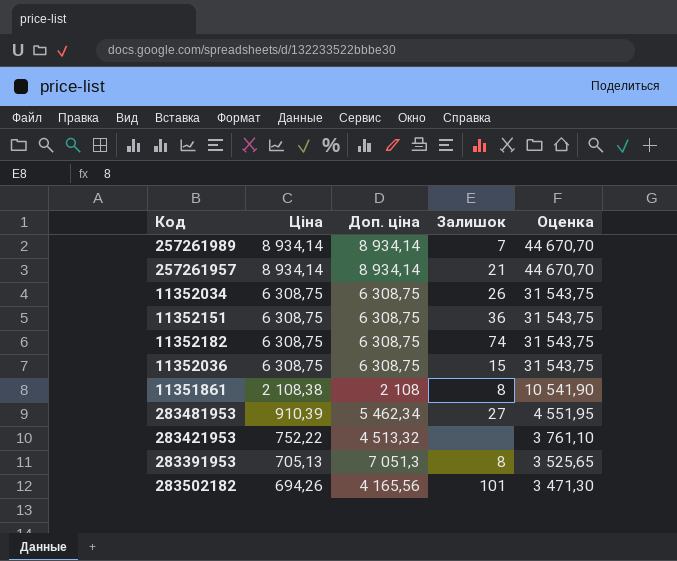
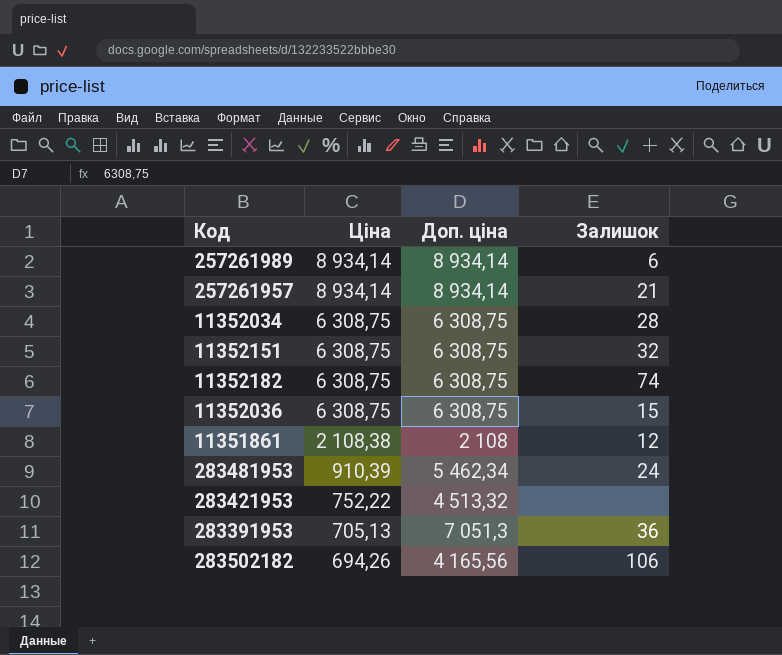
column Оценка | formula: [Ціна] * 5 -> none
257261989 | Залишок: 7 -> 6
11352034 | Залишок: 26 -> 28
11352151 | Залишок: 36 -> 32
11351861 | Залишок: 8 -> 12
283481953 | Залишок: 27 -> 24
283391953 | Залишок: 8 -> 36
283502182 | Залишок: 101 -> 106

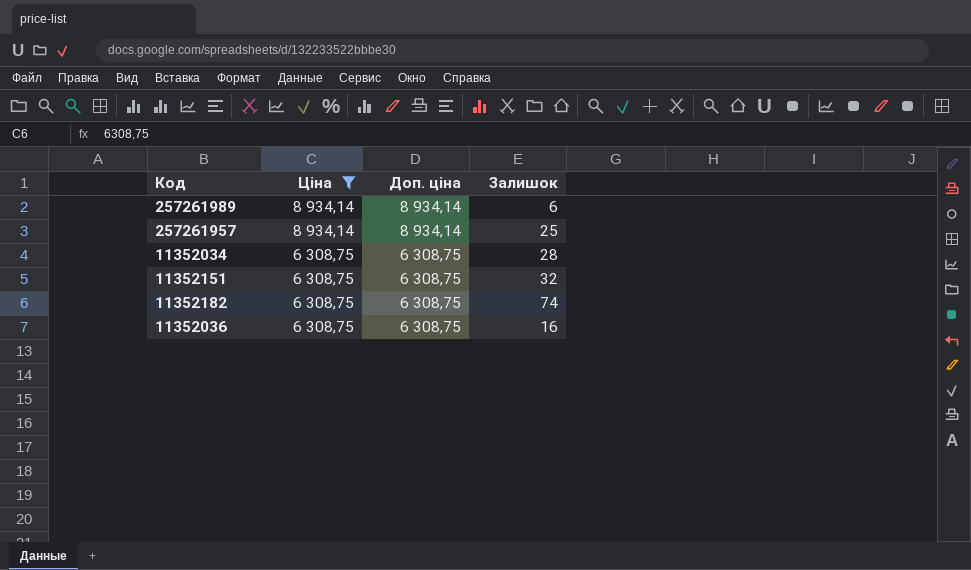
filter: none -> Ціна >= 6 308,75
257261957 | Залишок: 21 -> 25
11352036 | Залишок: 15 -> 16

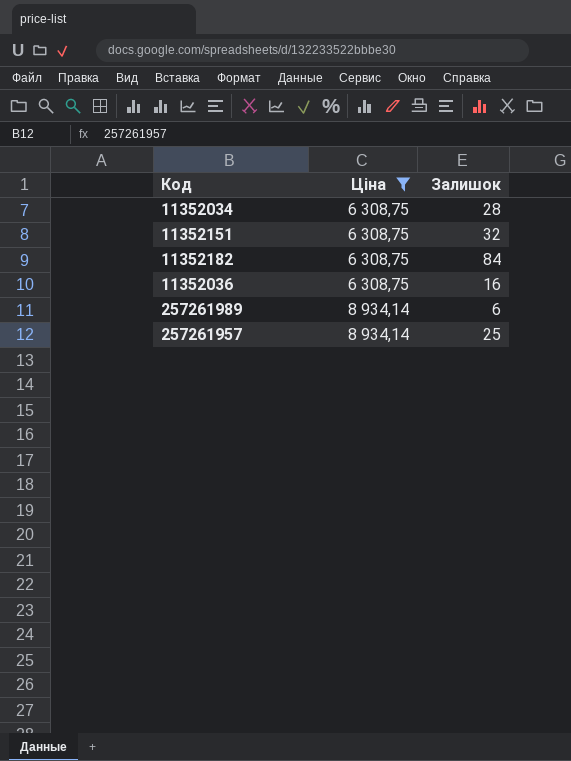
row order: Ціна descending -> Ціна ascending
column Доп. ціна | position: 3 -> none
11352182 | Залишок: 74 -> 84

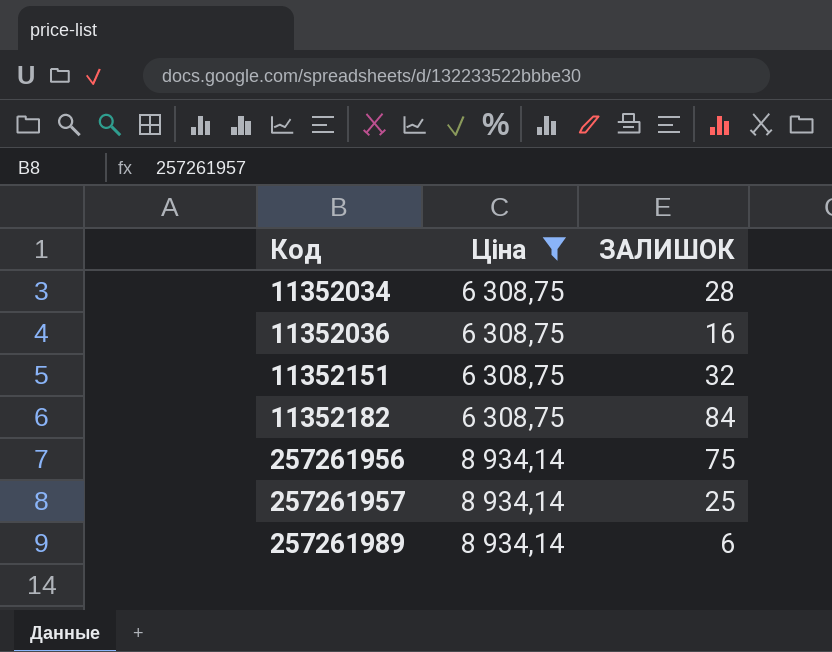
row order: Ціна ascending -> Код ascending
column name: Залишок -> ЗАЛИШОК
row 257261956: none -> 8 934,14 | 75

